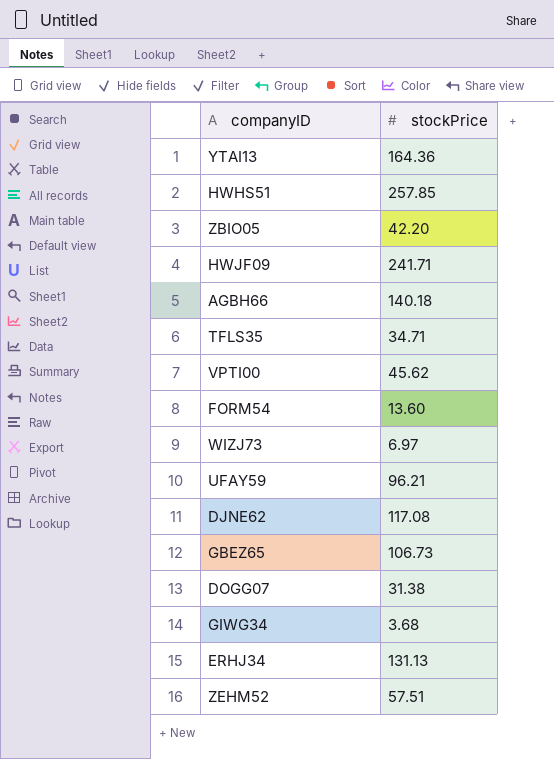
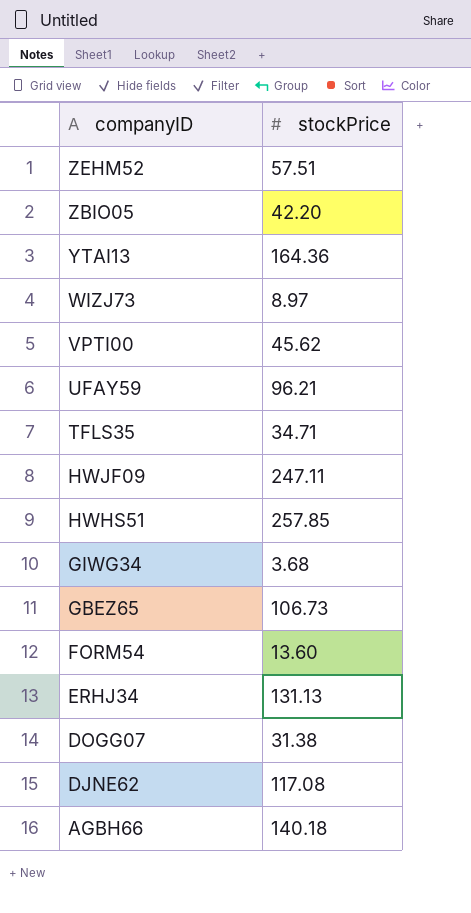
row order: none -> companyID descending
WIZJ73 | stockPrice: 6.97 -> 8.97
HWJF09 | stockPrice: 241.71 -> 247.11

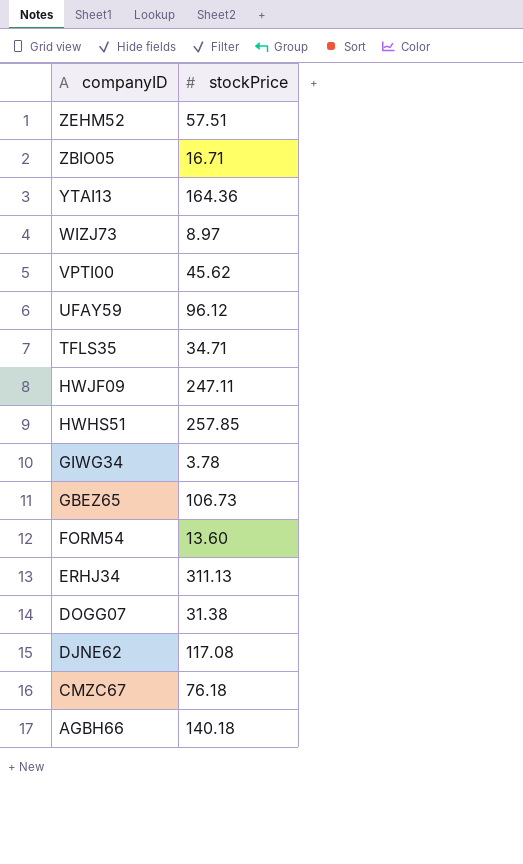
ZBIO05 | stockPrice: 42.20 -> 16.71
UFAY59 | stockPrice: 96.21 -> 96.12
GIWG34 | stockPrice: 3.68 -> 3.78
ERHJ34 | stockPrice: 131.13 -> 311.13
row CMZC67: none -> 76.18

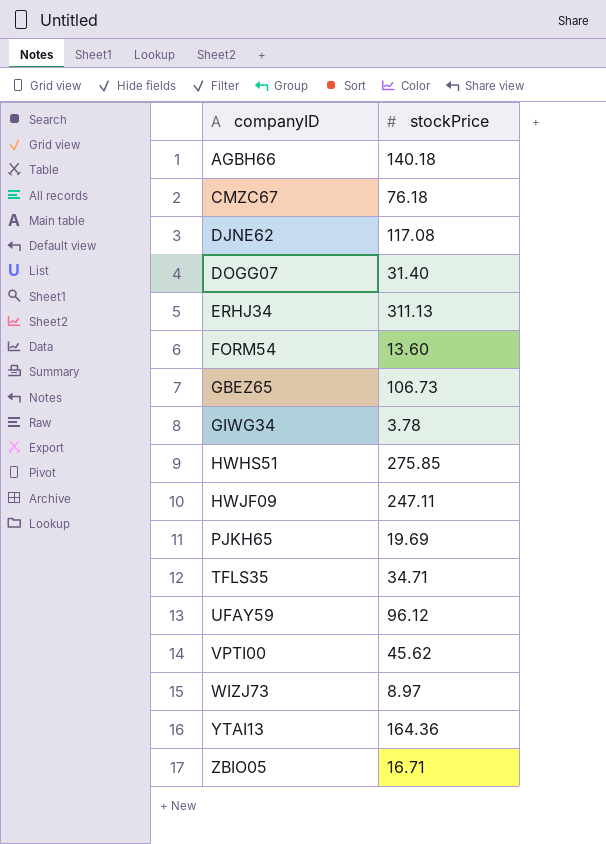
row order: companyID descending -> companyID ascending
row ZEHM52: 57.51 -> none
DOGG07 | stockPrice: 31.38 -> 31.40
HWHS51 | stockPrice: 257.85 -> 275.85
row PJKH65: none -> 19.69

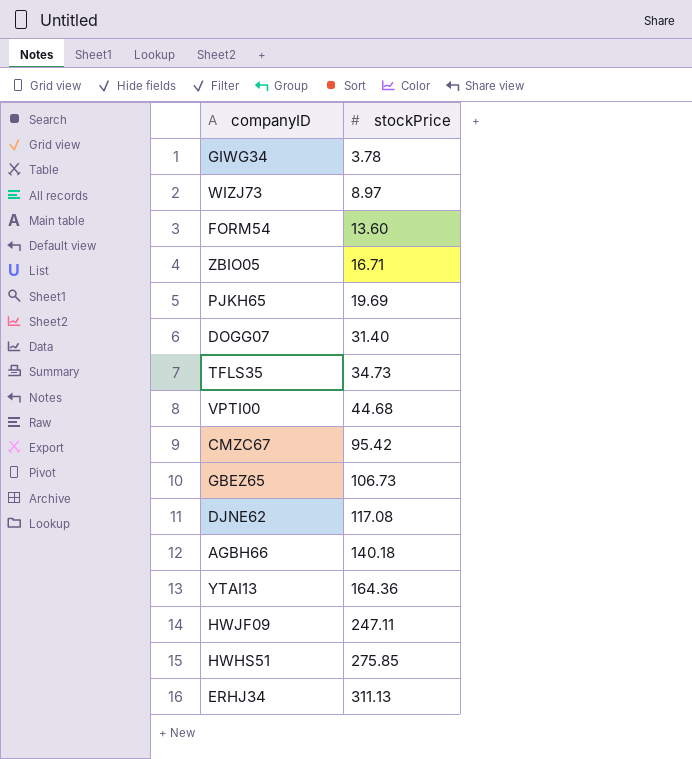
row order: companyID ascending -> stockPrice ascending
row UFAY59: 96.12 -> none
TFLS35 | stockPrice: 34.71 -> 34.73
VPTI00 | stockPrice: 45.62 -> 44.68
CMZC67 | stockPrice: 76.18 -> 95.42

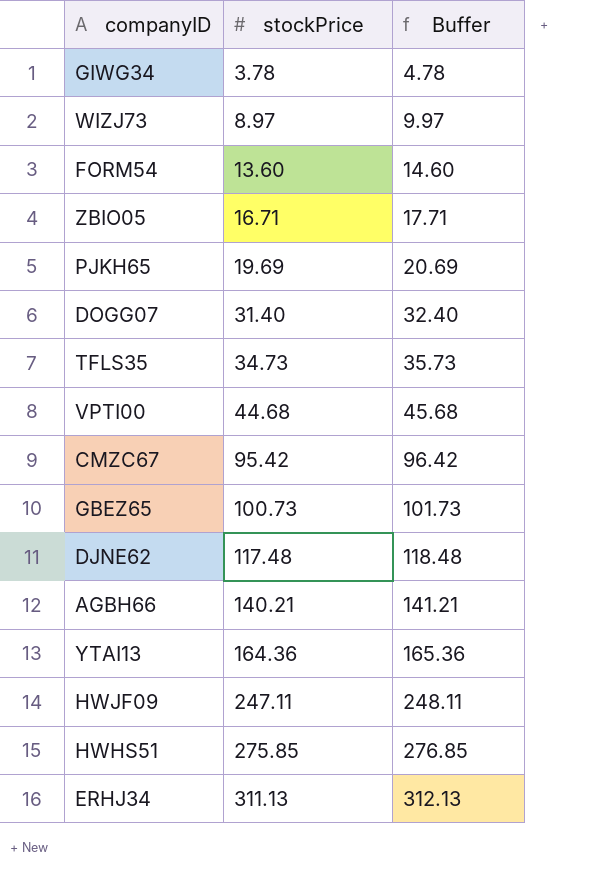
column Buffer | formula: none -> [stockPrice] + 1
GBEZ65 | stockPrice: 106.73 -> 100.73
DJNE62 | stockPrice: 117.08 -> 117.48
AGBH66 | stockPrice: 140.18 -> 140.21

